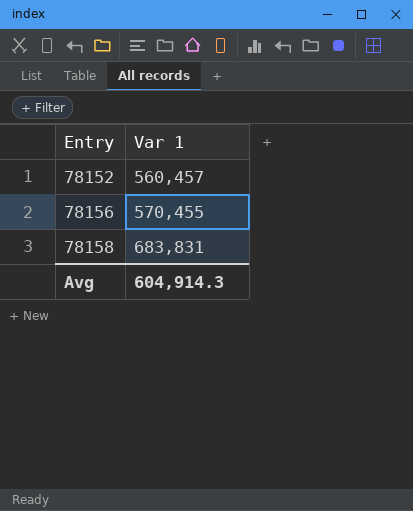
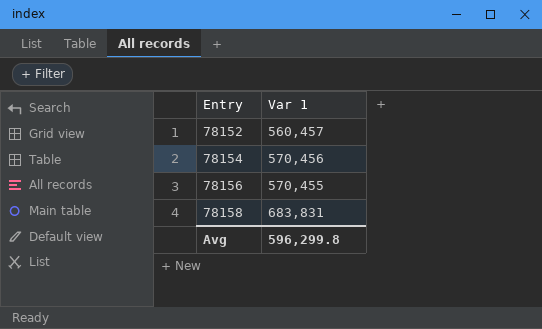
row 78154: none -> 570,456
Avg | Var 1: 604,914.3 -> 596,299.8

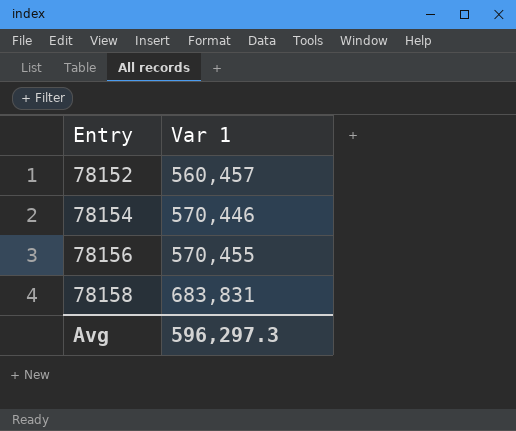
78154 | Var 1: 570,456 -> 570,446
Avg | Var 1: 596,299.8 -> 596,297.3

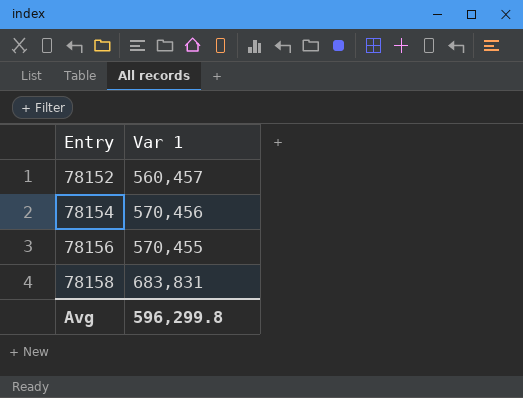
78154 | Var 1: 570,446 -> 570,456
Avg | Var 1: 596,297.3 -> 596,299.8

